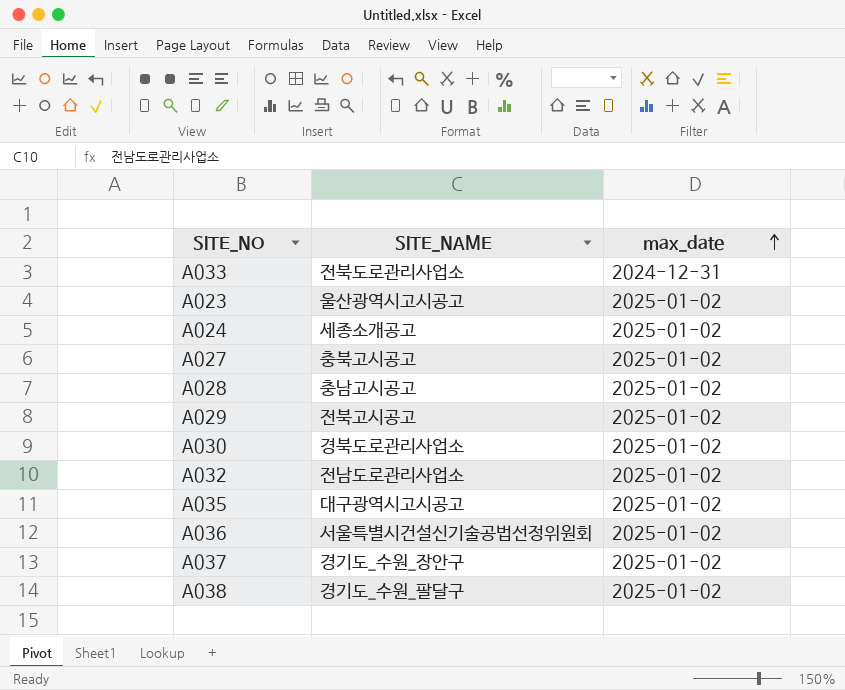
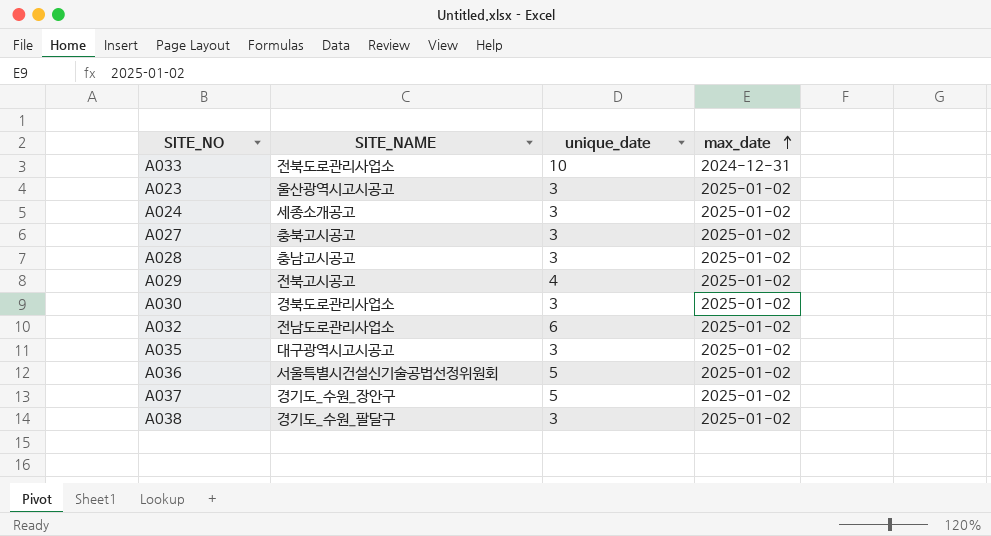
column unique_date | position: none -> 3

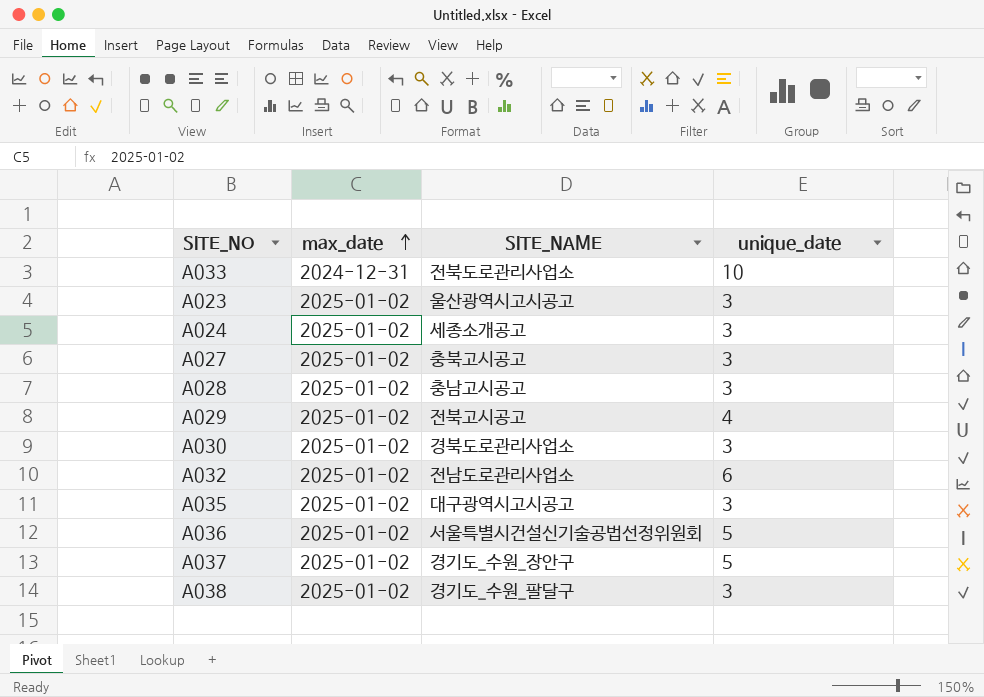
column max_date | position: 4 -> 2

